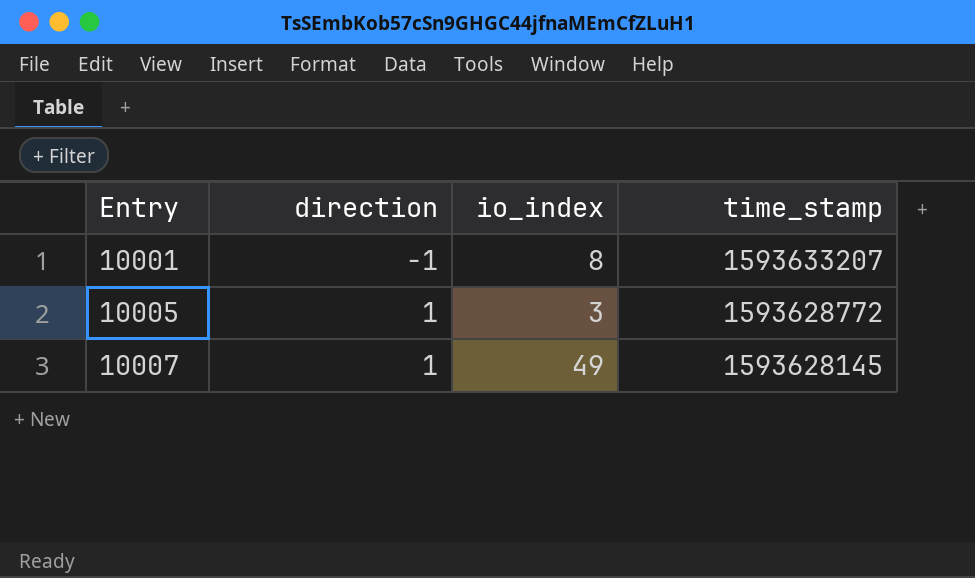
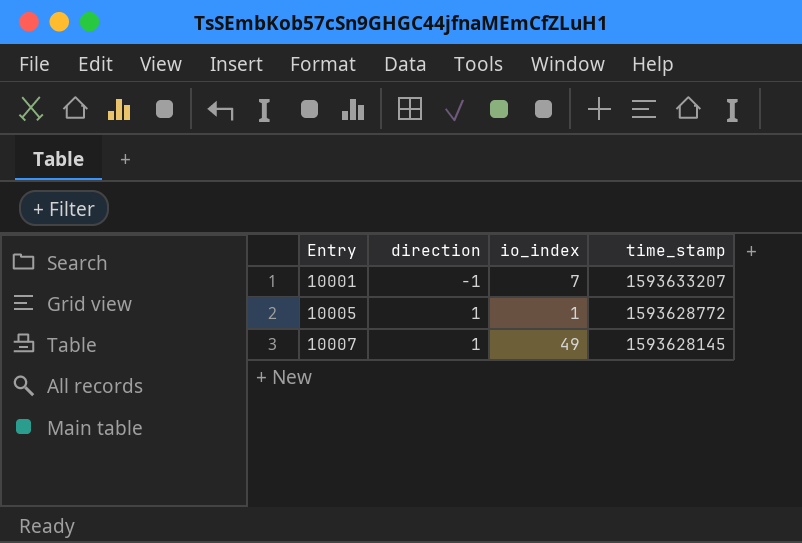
10001 | io_index: 8 -> 7
10005 | io_index: 3 -> 1

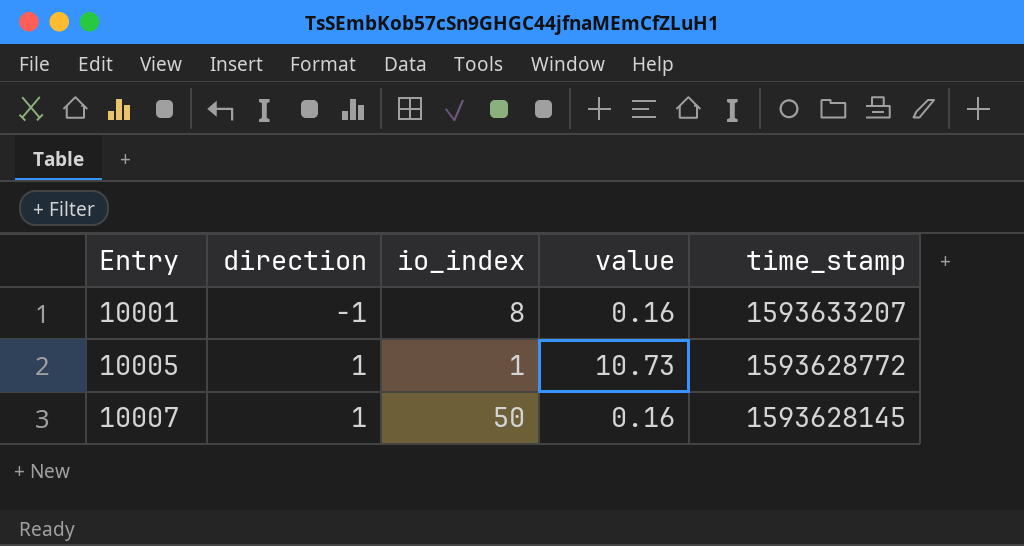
column value | position: none -> 4
10001 | io_index: 7 -> 8
10007 | io_index: 49 -> 50

